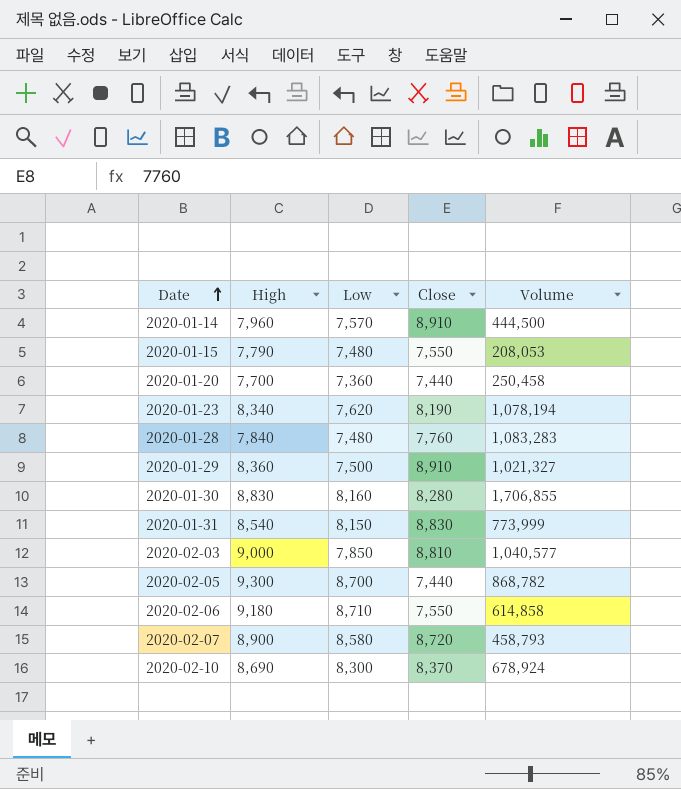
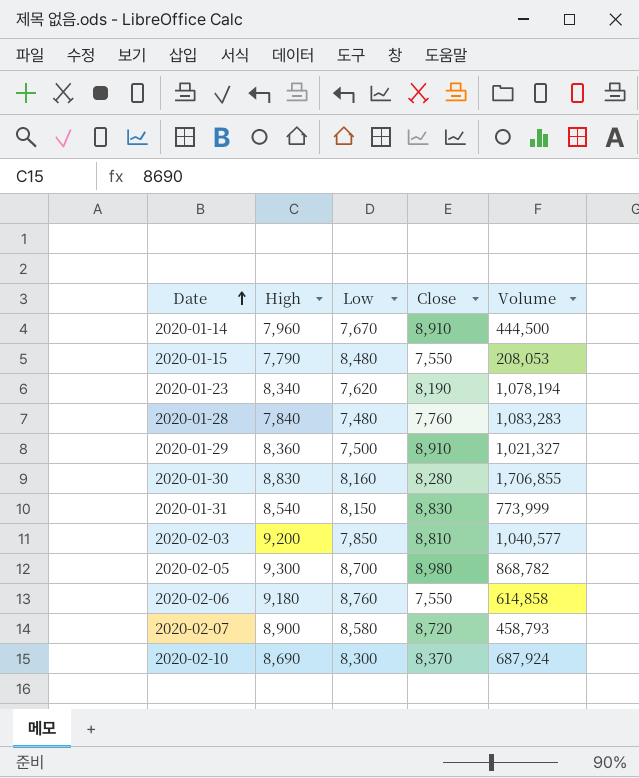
row 2020-01-20: 7,700 | 7,360 | 7,440 | 250,458 -> none
2020-01-14 | Low: 7,570 -> 7,670
2020-01-15 | Low: 7,480 -> 8,480
2020-02-03 | High: 9,000 -> 9,200
2020-02-05 | Close: 7,440 -> 8,980
2020-02-06 | Low: 8,710 -> 8,760
2020-02-10 | Volume: 678,924 -> 687,924

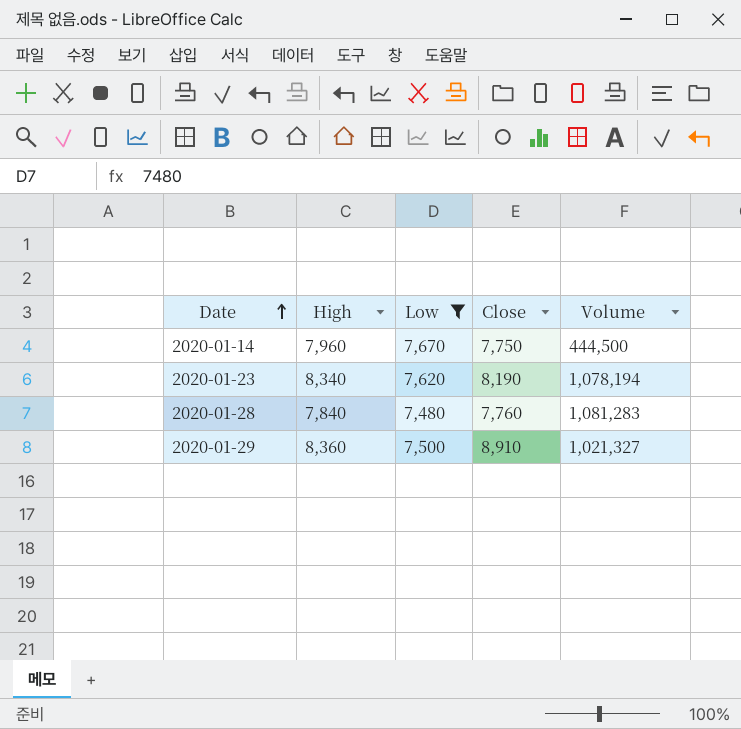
filter: none -> Low <= 7,670
2020-01-14 | Close: 8,910 -> 7,750
2020-01-28 | Volume: 1,083,283 -> 1,081,283

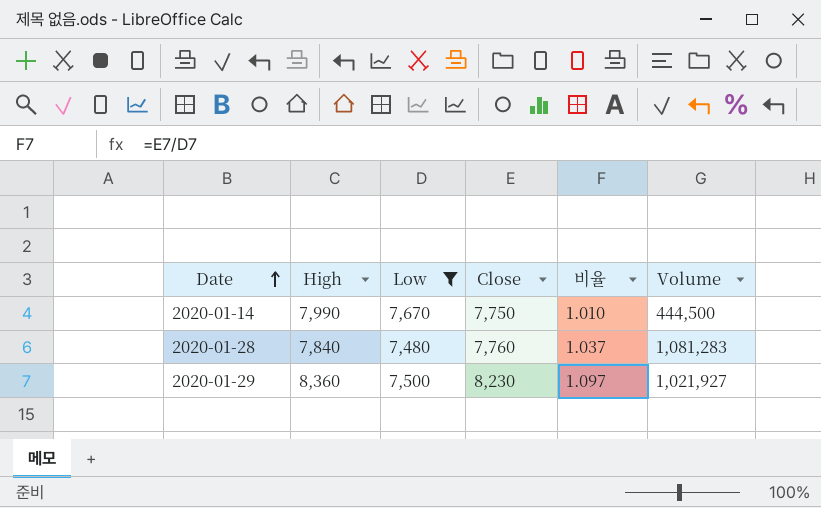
column 비율 | formula: none -> [Close] / [Low]
row 2020-01-23: 8,340 | 7,620 | 8,190 | 1,078,194 -> none
2020-01-14 | High: 7,960 -> 7,990
2020-01-29 | Close: 8,910 -> 8,230
2020-01-29 | Volume: 1,021,327 -> 1,021,927

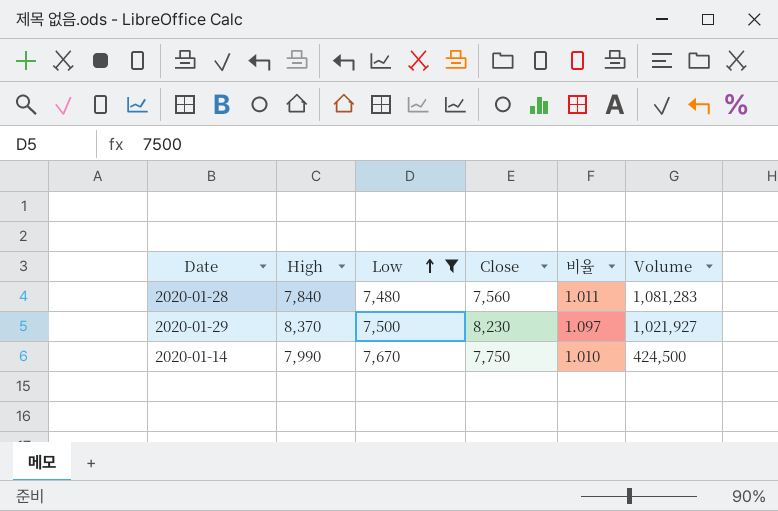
row order: Date ascending -> Low ascending
2020-01-28 | Close: 7,760 -> 7,560
2020-01-28 | 비율: 1.037 -> 1.011
2020-01-29 | High: 8,360 -> 8,370
2020-01-14 | Volume: 444,500 -> 424,500

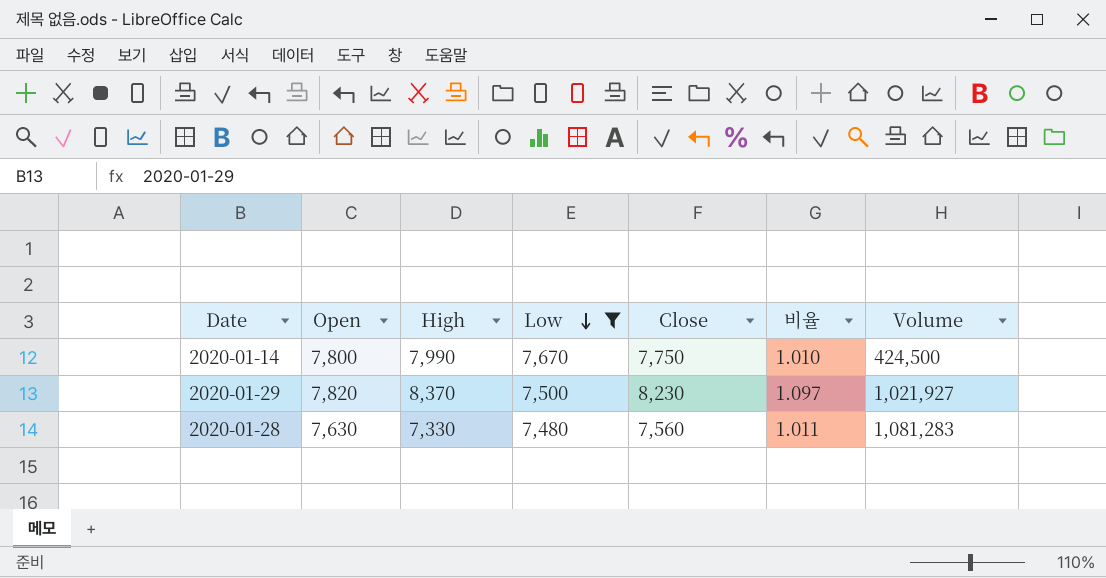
row order: Low ascending -> Low descending
column Open | position: none -> 2
2020-01-28 | High: 7,840 -> 7,330

